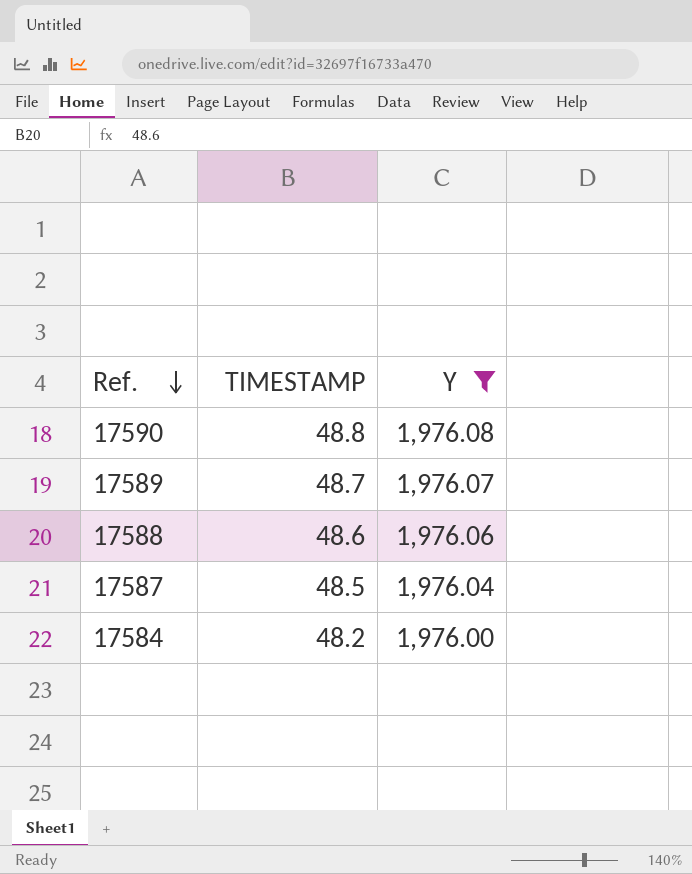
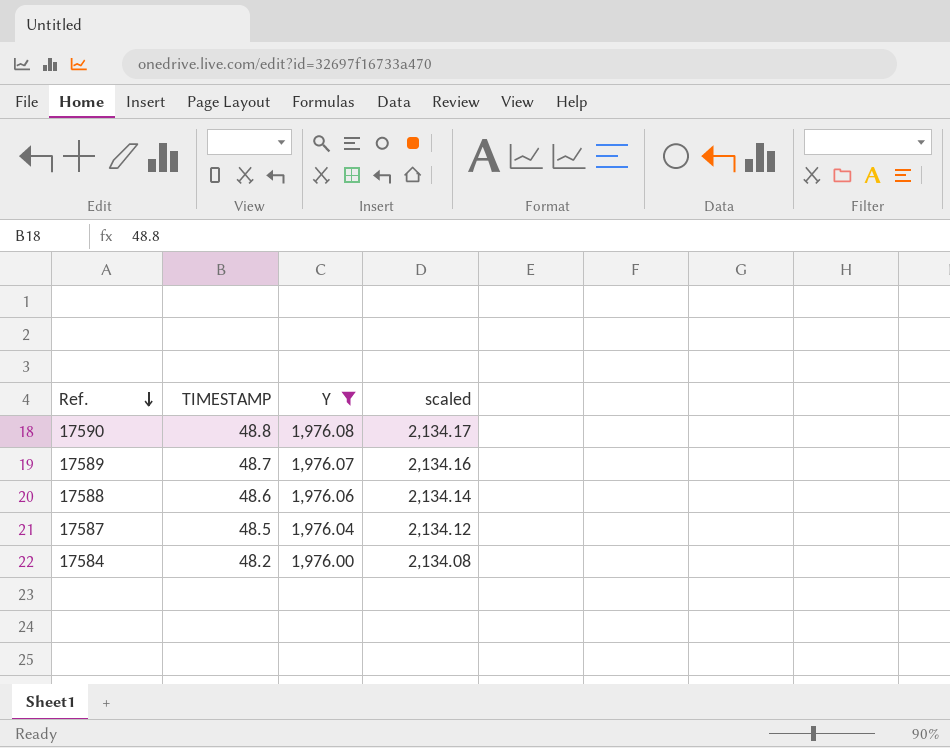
column scaled | formula: none -> [Y] * 1.08

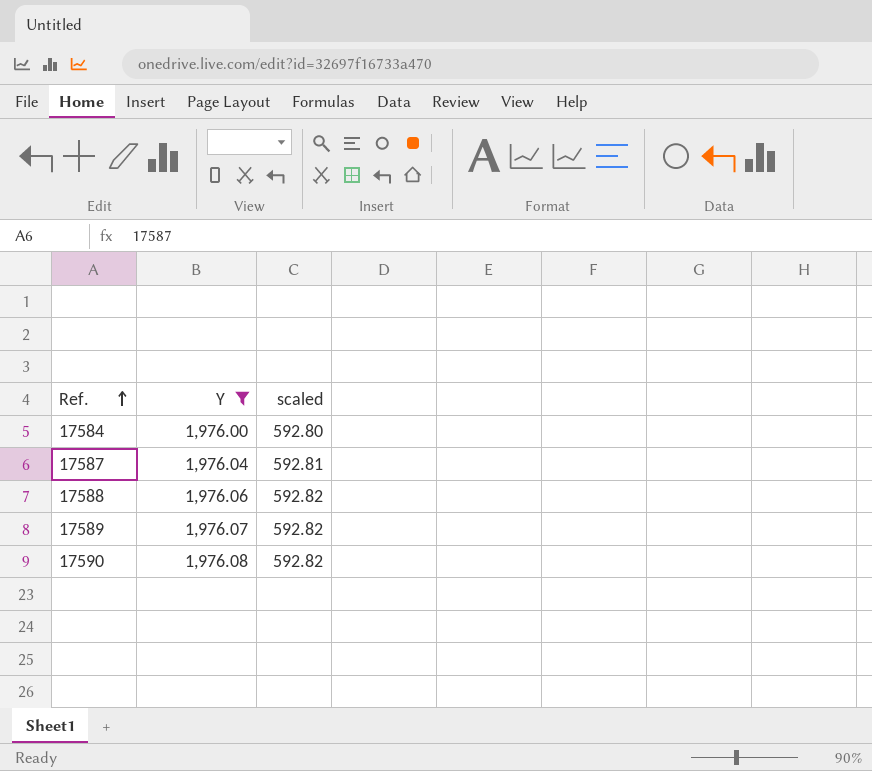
row order: Ref. descending -> Ref. ascending
column TIMESTAMP | position: 2 -> none
column scaled | formula: [Y] * 1.08 -> [Y] * 0.3

